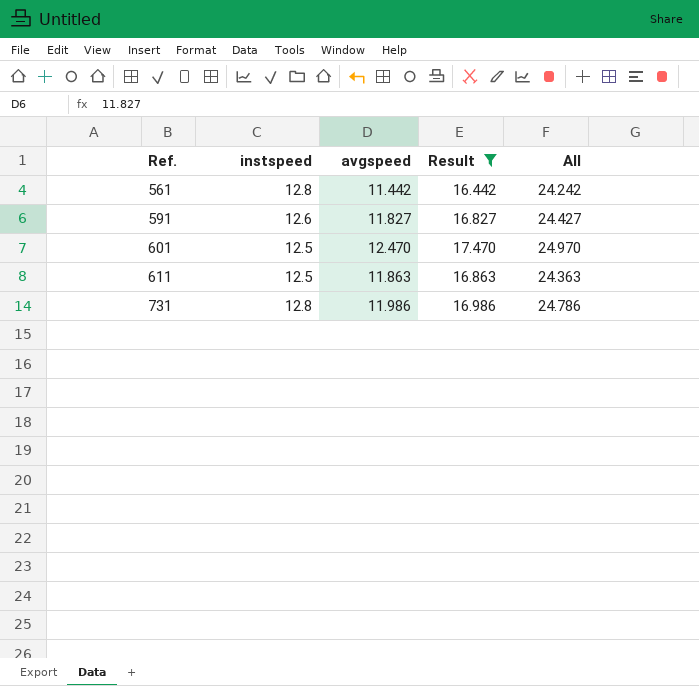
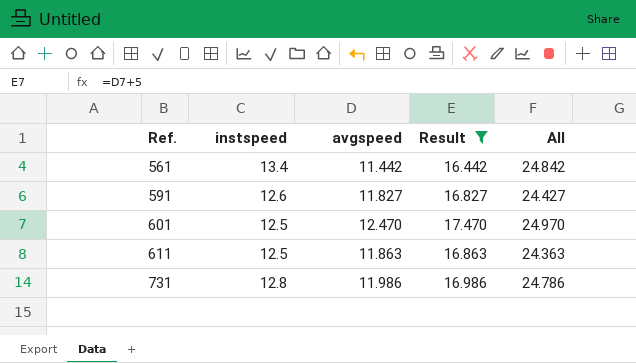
561 | instspeed: 12.8 -> 13.4
561 | All: 24.242 -> 24.842

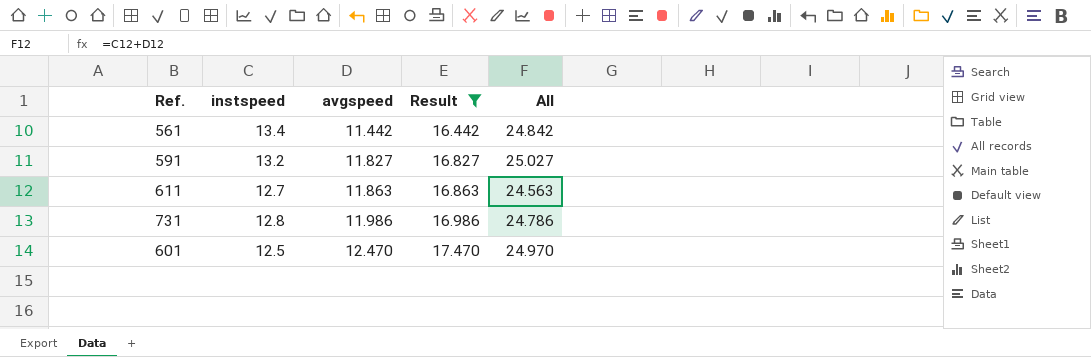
row order: Ref. ascending -> avgspeed ascending
591 | instspeed: 12.6 -> 13.2
591 | All: 24.427 -> 25.027
611 | instspeed: 12.5 -> 12.7
611 | All: 24.363 -> 24.563

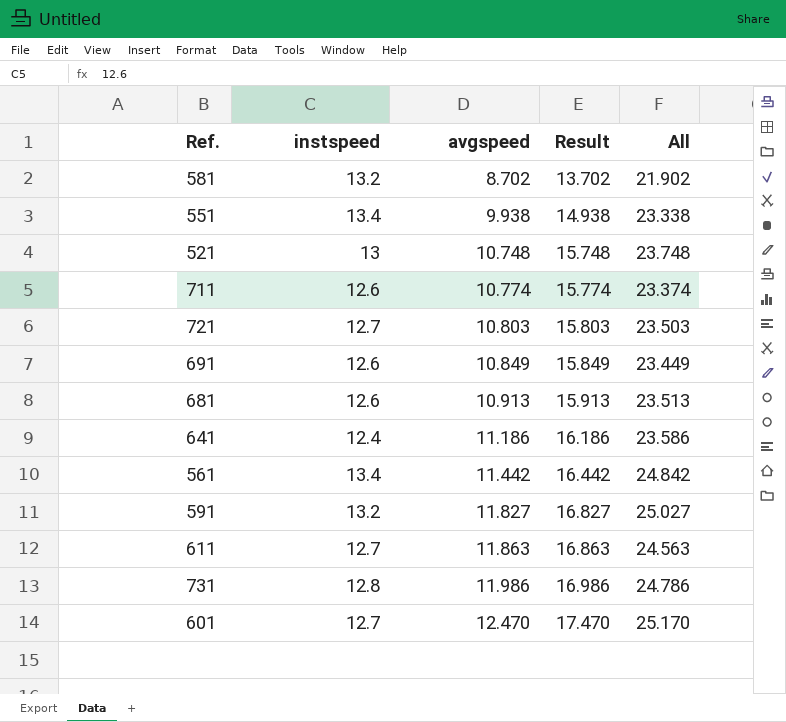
filter: Result >= 16.442 -> none
601 | instspeed: 12.5 -> 12.7
601 | All: 24.970 -> 25.170

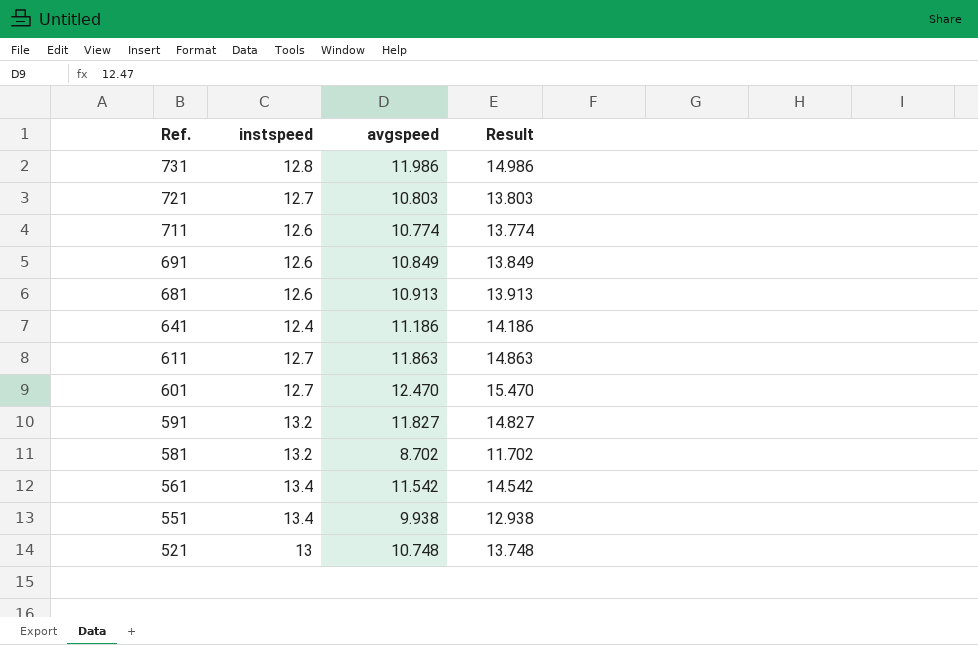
row order: avgspeed ascending -> Ref. descending
column All | formula: [instspeed] + [avgspeed] -> none
column Result | formula: [avgspeed] + 5 -> [avgspeed] + 3
561 | avgspeed: 11.442 -> 11.542

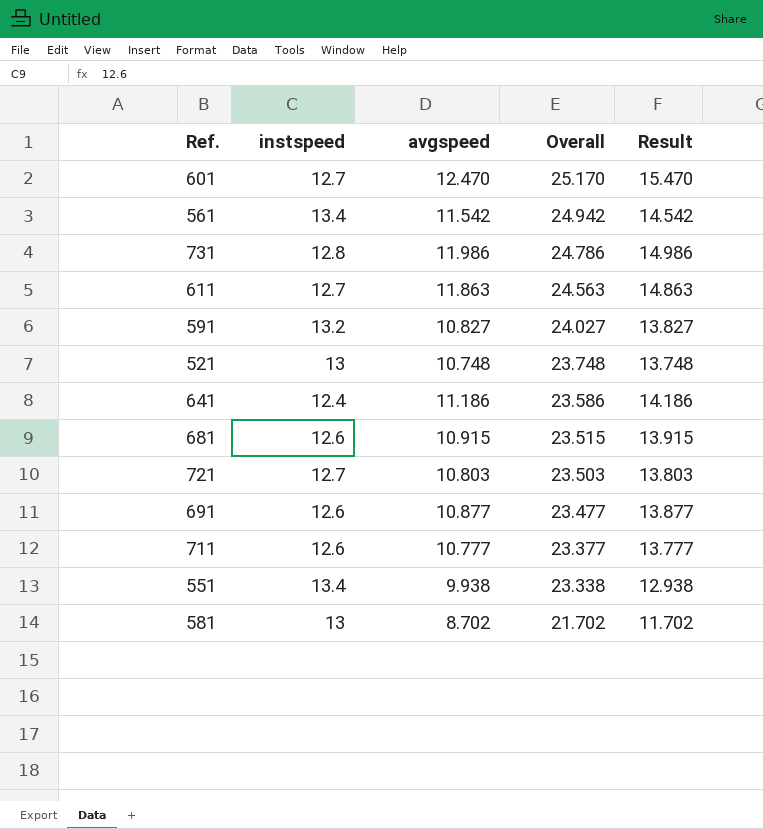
row order: Ref. descending -> Overall descending
column Overall | formula: none -> [instspeed] + [avgspeed]
591 | avgspeed: 11.827 -> 10.827
591 | Result: 14.827 -> 13.827
681 | avgspeed: 10.913 -> 10.915
681 | Result: 13.913 -> 13.915
691 | avgspeed: 10.849 -> 10.877
691 | Result: 13.849 -> 13.877
711 | avgspeed: 10.774 -> 10.777
711 | Result: 13.774 -> 13.777
581 | instspeed: 13.2 -> 13

